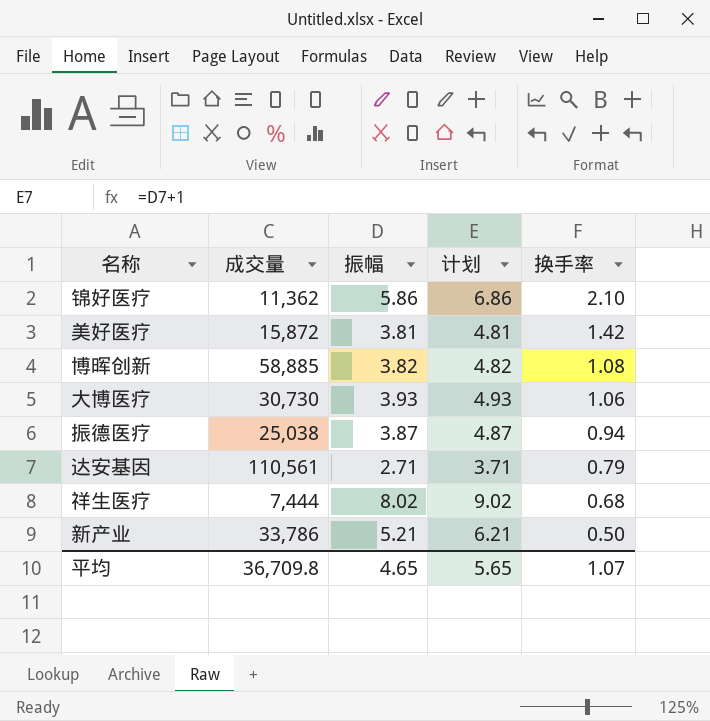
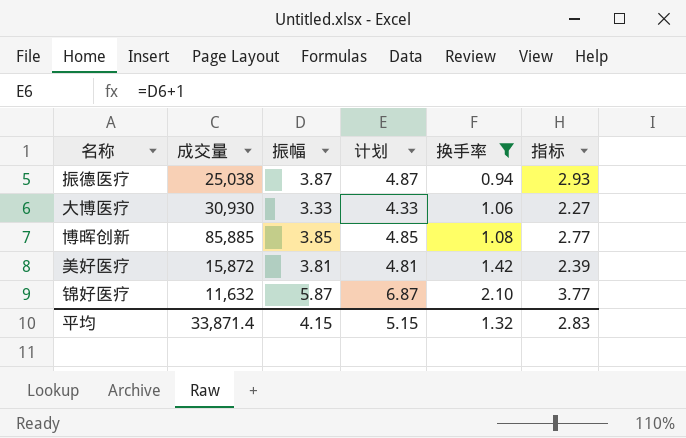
filter: none -> 换手率 >= 0.94
row order: 换手率 descending -> 换手率 ascending
column 指标 | formula: none -> [振幅] - [换手率]
大博医疗 | 成交量: 30,730 -> 30,930
大博医疗 | 振幅: 3.93 -> 3.33
大博医疗 | 计划: 4.93 -> 4.33
博晖创新 | 成交量: 58,885 -> 85,885
博晖创新 | 振幅: 3.82 -> 3.85
博晖创新 | 计划: 4.82 -> 4.85
锦好医疗 | 成交量: 11,362 -> 11,632
锦好医疗 | 振幅: 5.86 -> 5.87
锦好医疗 | 计划: 6.86 -> 6.87
平均 | 成交量: 36,709.8 -> 33,871.4
平均 | 振幅: 4.65 -> 4.15
平均 | 计划: 5.65 -> 5.15
平均 | 换手率: 1.07 -> 1.32

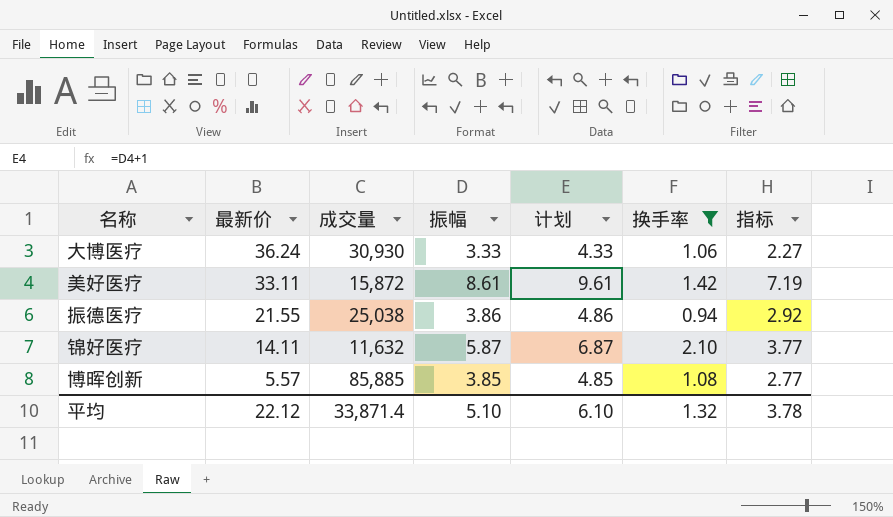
row order: 换手率 ascending -> 最新价 descending
column 最新价 | position: none -> 2
美好医疗 | 振幅: 3.81 -> 8.61
美好医疗 | 计划: 4.81 -> 9.61
美好医疗 | 指标: 2.39 -> 7.19
振德医疗 | 振幅: 3.87 -> 3.86
振德医疗 | 计划: 4.87 -> 4.86
振德医疗 | 指标: 2.93 -> 2.92
平均 | 振幅: 4.15 -> 5.10
平均 | 计划: 5.15 -> 6.10
平均 | 指标: 2.83 -> 3.78

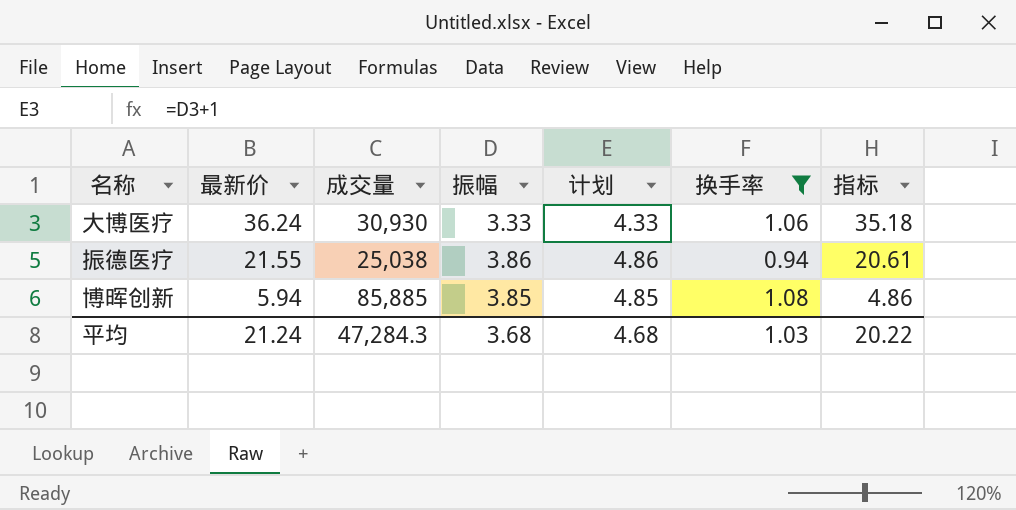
column 指标 | formula: [振幅] - [换手率] -> [最新价] - [换手率]
row 美好医疗: 33.11 | 15,872 | 8.61 | 9.61 | 1.42 | 7.19 -> none
row 锦好医疗: 14.11 | 11,632 | 5.87 | 6.87 | 2.10 | 3.77 -> none
博晖创新 | 最新价: 5.57 -> 5.94
平均 | 最新价: 22.12 -> 21.24
平均 | 成交量: 33,871.4 -> 47,284.3
平均 | 振幅: 5.10 -> 3.68
平均 | 计划: 6.10 -> 4.68
平均 | 换手率: 1.32 -> 1.03
平均 | 指标: 3.78 -> 20.22

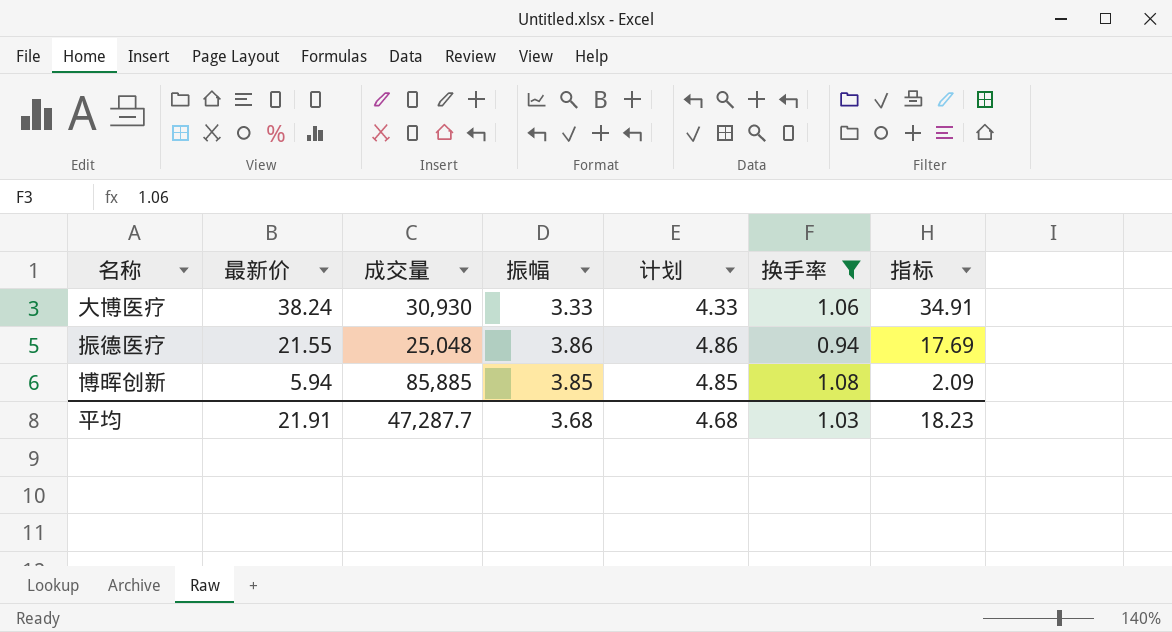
column 指标 | formula: [最新价] - [换手率] -> [最新价] - [振幅]
大博医疗 | 最新价: 36.24 -> 38.24
振德医疗 | 成交量: 25,038 -> 25,048
平均 | 最新价: 21.24 -> 21.91
平均 | 成交量: 47,284.3 -> 47,287.7
平均 | 指标: 20.22 -> 18.23

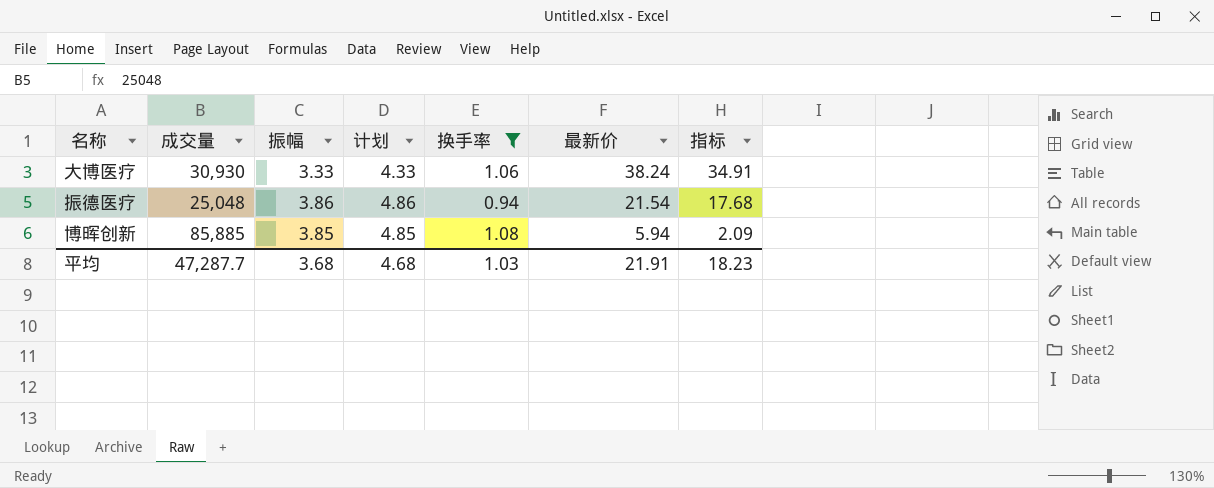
column 最新价 | position: 2 -> 6
振德医疗 | 最新价: 21.55 -> 21.54
振德医疗 | 指标: 17.69 -> 17.68

